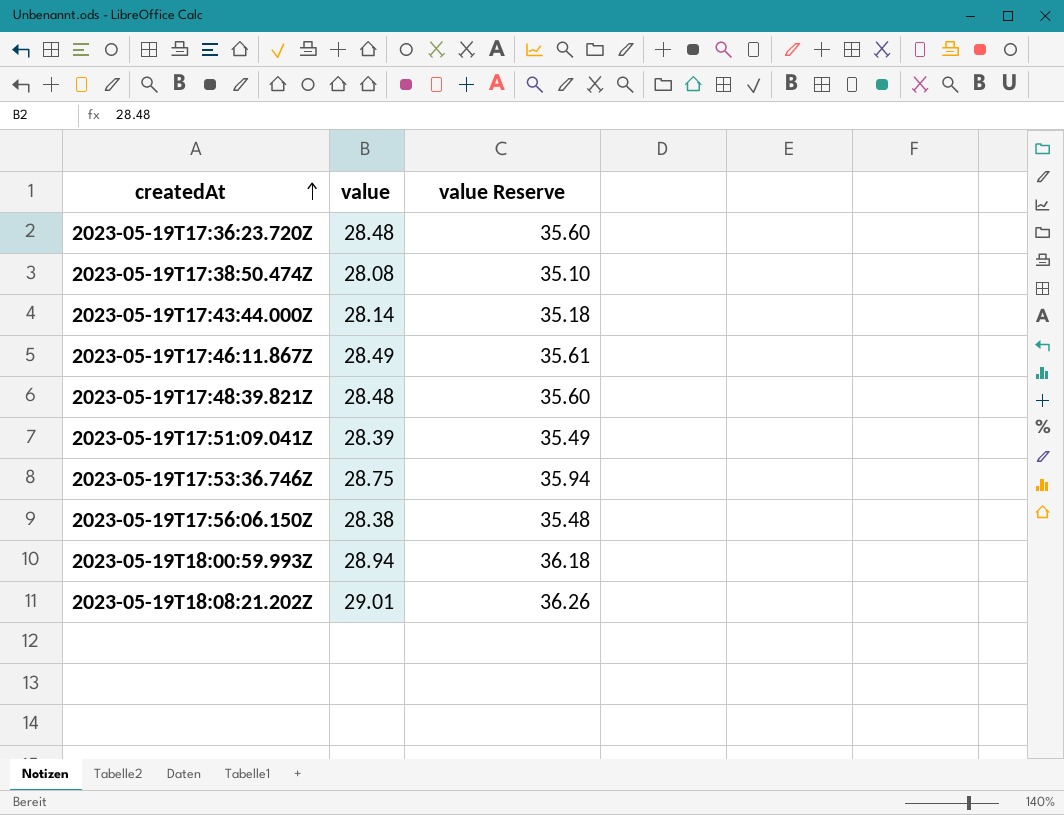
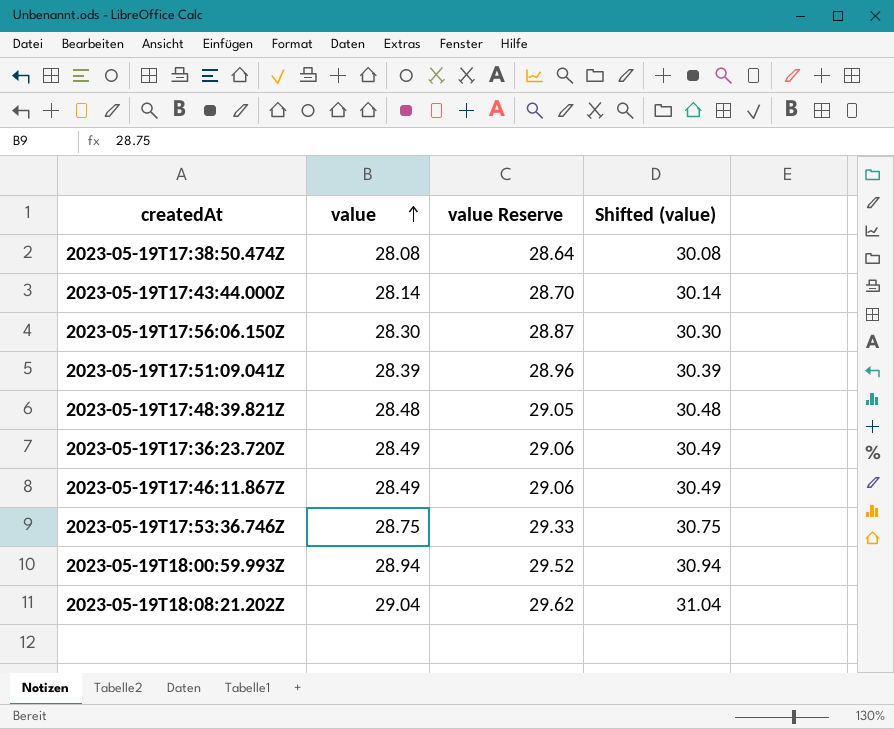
row order: createdAt ascending -> value ascending
column value Reserve | formula: [value] * 1.25 -> [value] * 1.02
column Shifted (value) | formula: none -> [value] + 2
2023-05-19T17:56:06.150Z | value: 28.38 -> 28.30
2023-05-19T17:36:23.720Z | value: 28.48 -> 28.49
2023-05-19T18:08:21.202Z | value: 29.01 -> 29.04

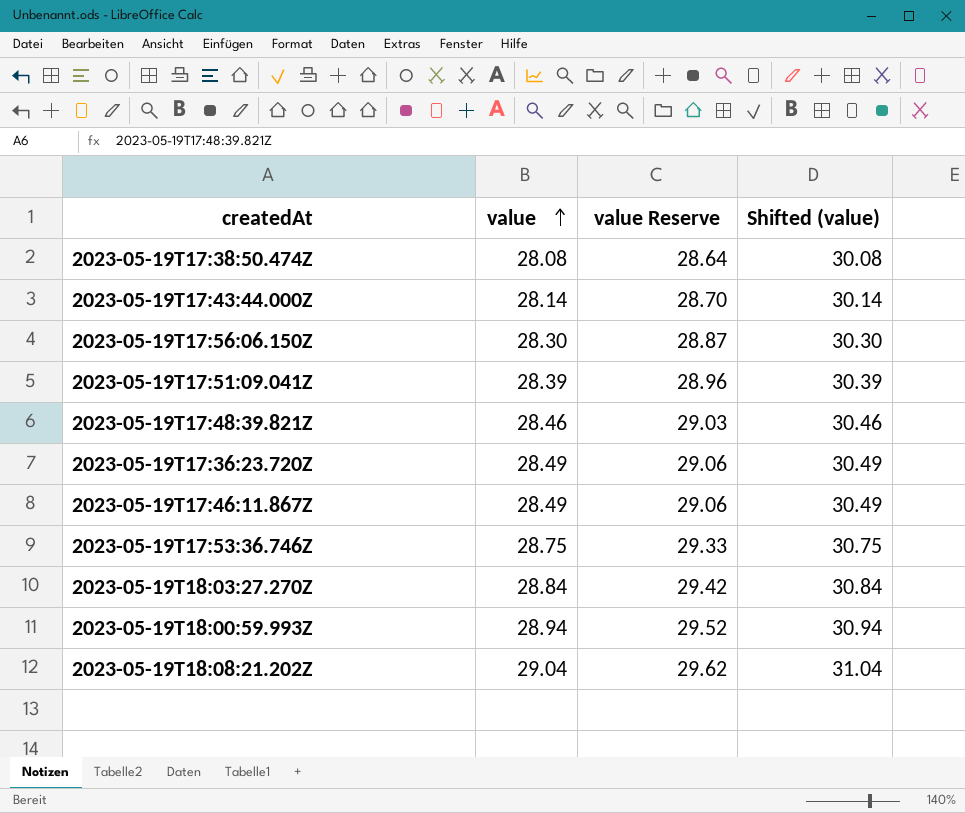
2023-05-19T17:48:39.821Z | value: 28.48 -> 28.46
2023-05-19T17:48:39.821Z | value Reserve: 29.05 -> 29.03
2023-05-19T17:48:39.821Z | Shifted (value): 30.48 -> 30.46
row 2023-05-19T18:03:27.270Z: none -> 28.84 | 29.42 | 30.84

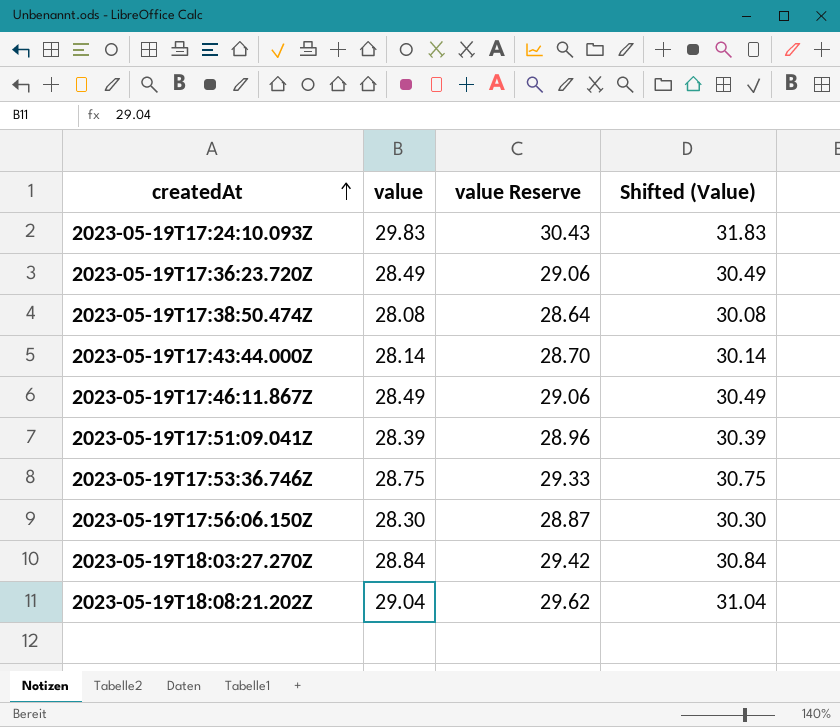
row order: value ascending -> createdAt ascending
column name: Shifted (value) -> Shifted (Value)
row 2023-05-19T17:48:39.821Z: 28.46 | 29.03 | 30.46 -> none
row 2023-05-19T18:00:59.993Z: 28.94 | 29.52 | 30.94 -> none
row 2023-05-19T17:24:10.093Z: none -> 29.83 | 30.43 | 31.83

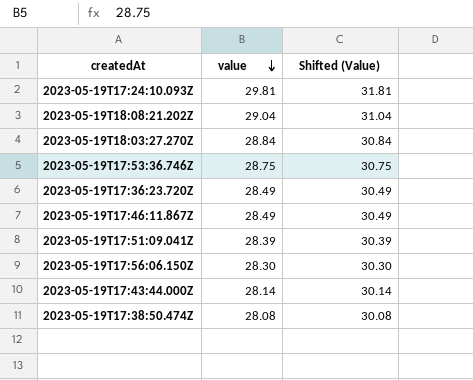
row order: createdAt ascending -> value descending
column value Reserve | formula: [value] * 1.02 -> none
2023-05-19T17:24:10.093Z | value: 29.83 -> 29.81
2023-05-19T17:24:10.093Z | Shifted (Value): 31.83 -> 31.81

